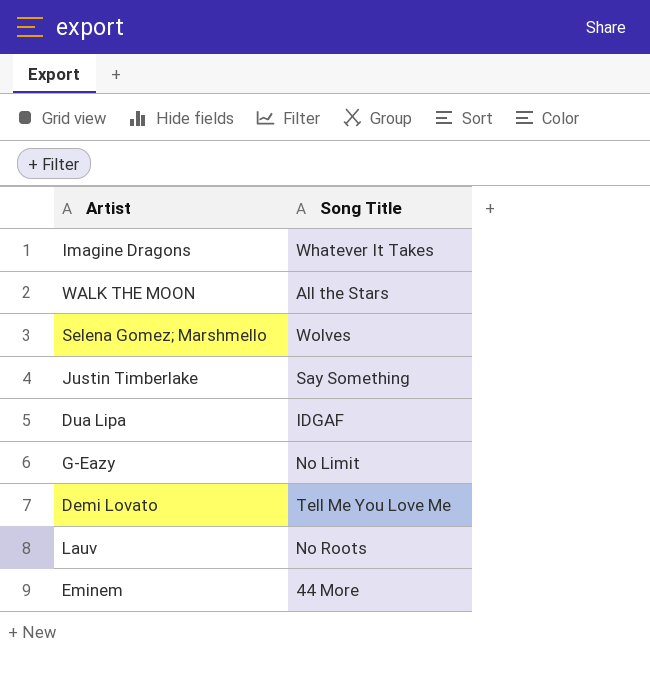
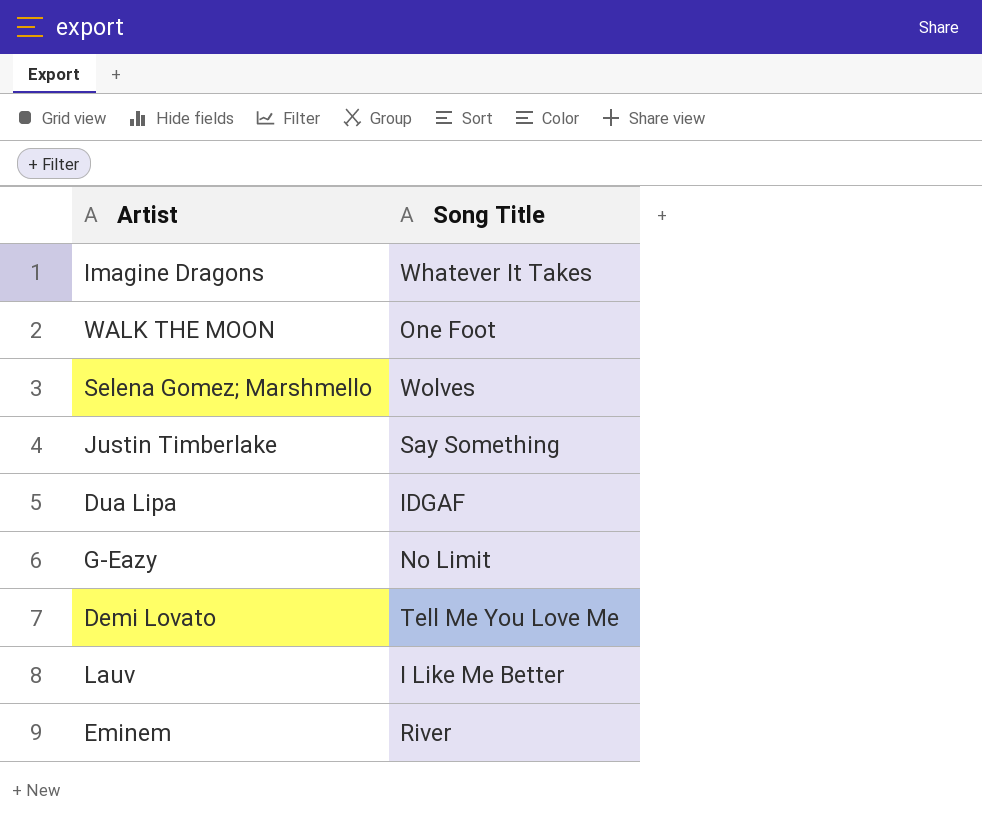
WALK THE MOON | Song Title: All the Stars -> One Foot
Lauv | Song Title: No Roots -> I Like Me Better
Eminem | Song Title: 44 More -> River

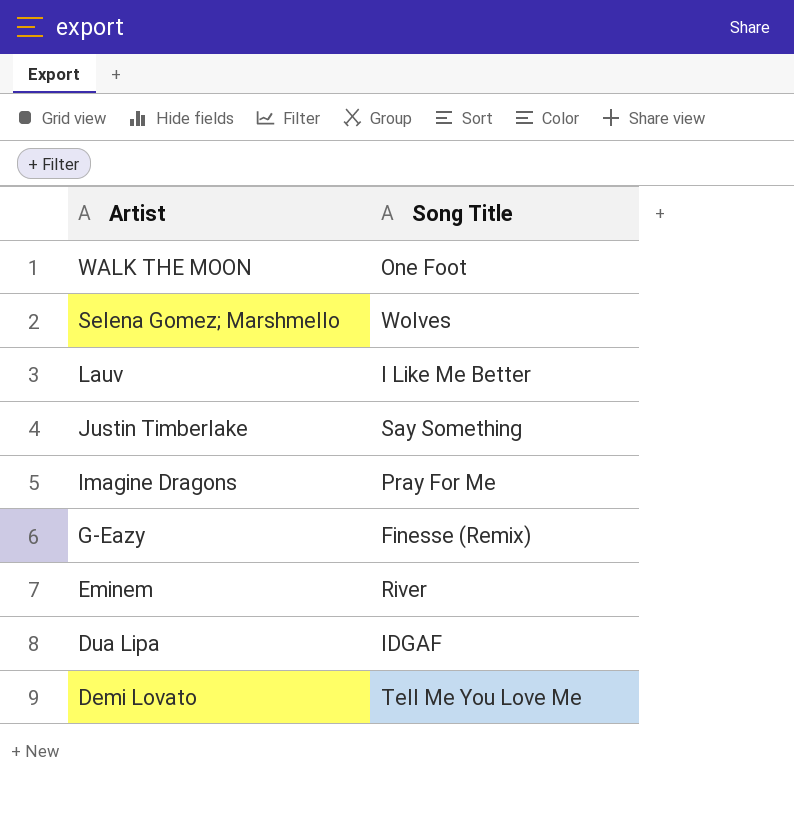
row order: none -> Artist descending
Imagine Dragons | Song Title: Whatever It Takes -> Pray For Me
G-Eazy | Song Title: No Limit -> Finesse (Remix)

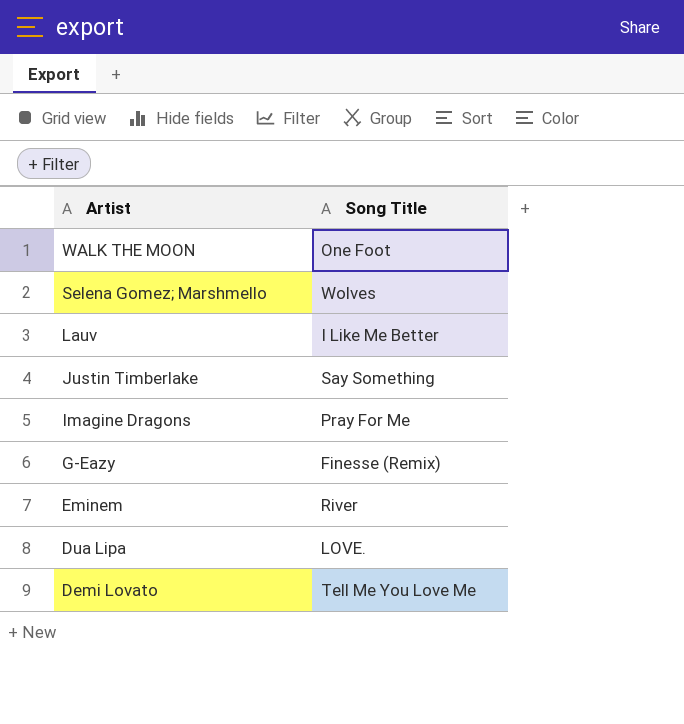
Dua Lipa | Song Title: IDGAF -> LOVE.

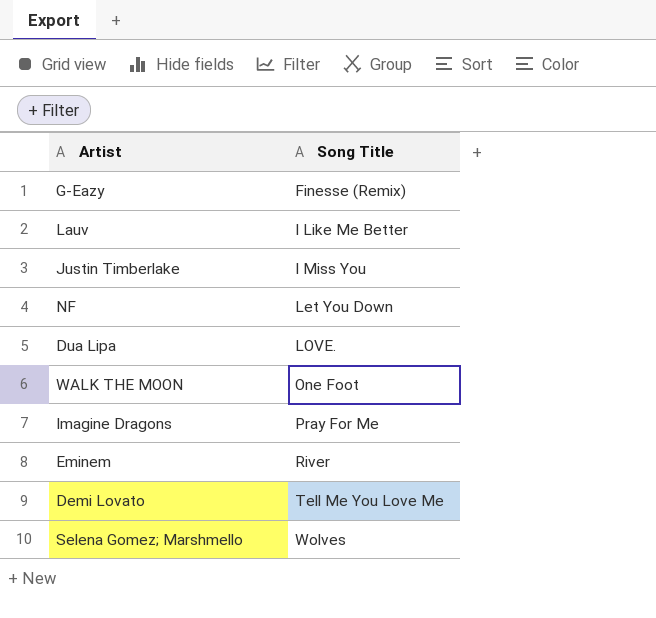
row order: Artist descending -> Song Title ascending
Justin Timberlake | Song Title: Say Something -> I Miss You
row NF: none -> Let You Down

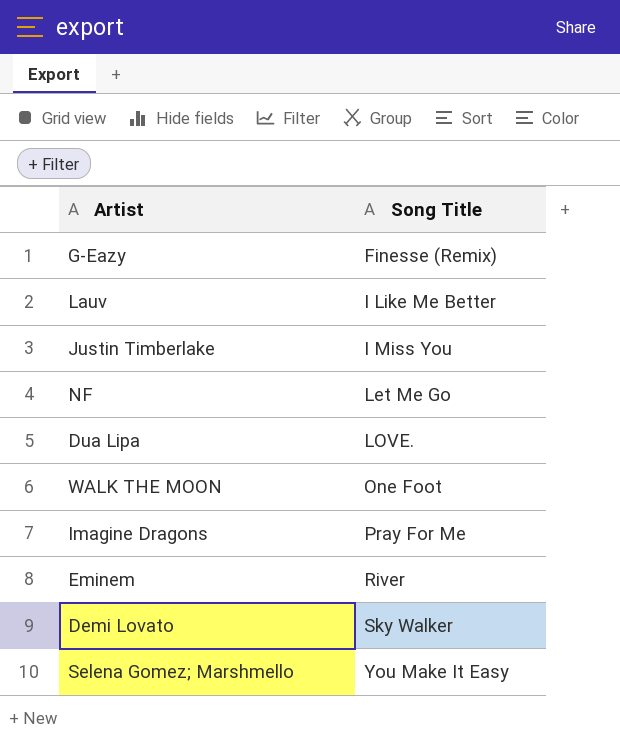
NF | Song Title: Let You Down -> Let Me Go
Demi Lovato | Song Title: Tell Me You Love Me -> Sky Walker
Selena Gomez; Marshmello | Song Title: Wolves -> You Make It Easy

